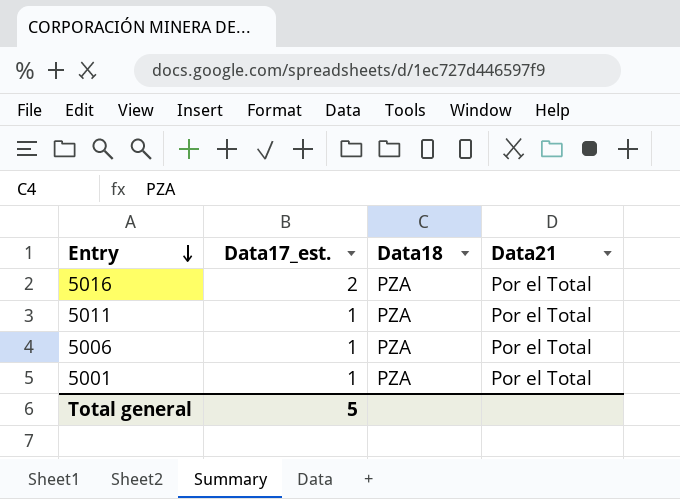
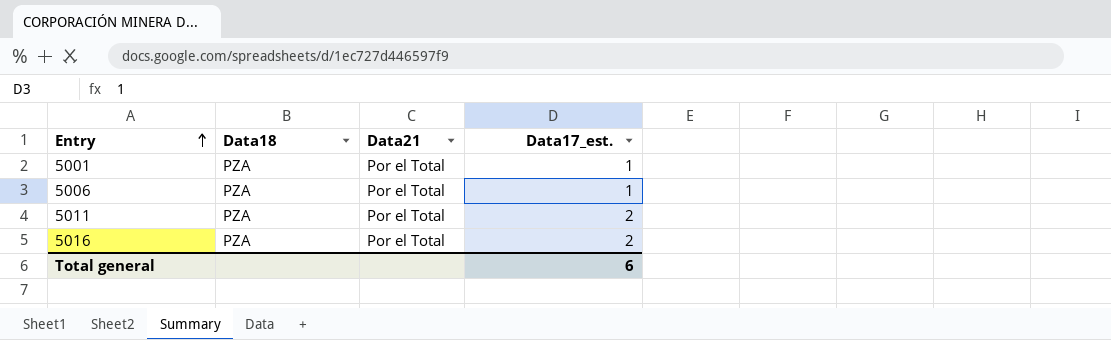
row order: Entry descending -> Entry ascending
column Data17_est. | position: 2 -> 4
5011 | Data17_est.: 1 -> 2
Total general | Data17_est.: 5 -> 6

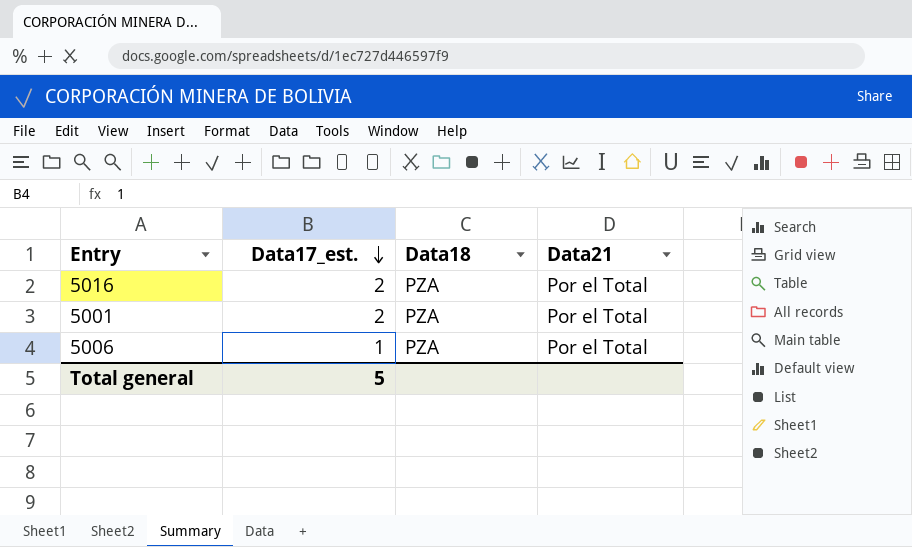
row order: Entry ascending -> Data17_est. descending
column Data17_est. | position: 4 -> 2
row 5011: PZA | Por el Total | 2 -> none
5001 | Data17_est.: 1 -> 2
Total general | Data17_est.: 6 -> 5

